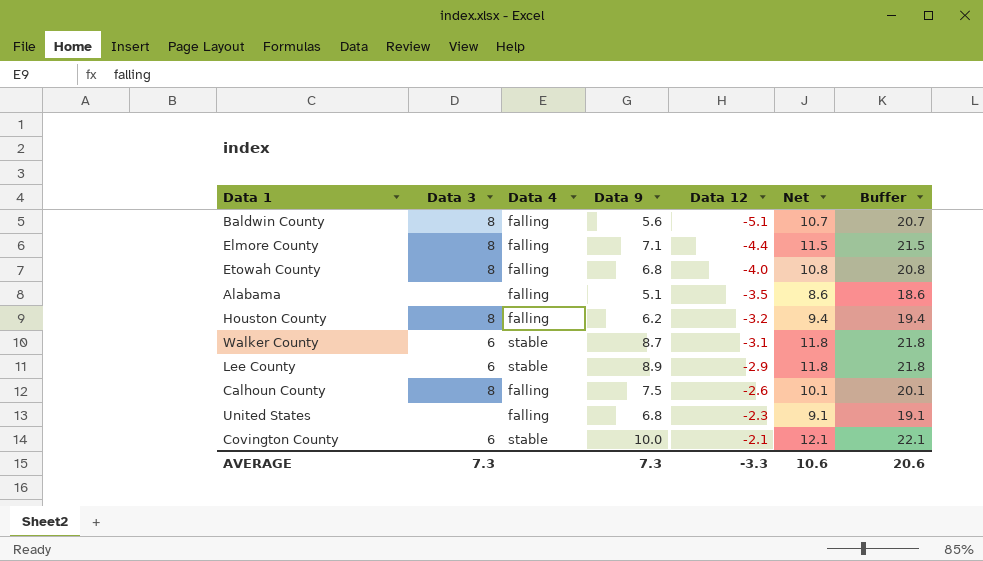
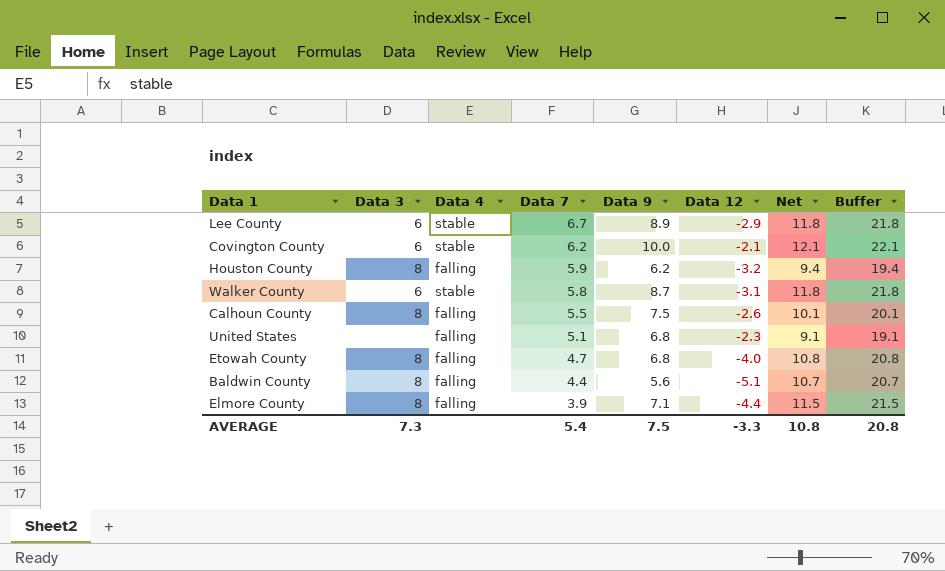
row order: Data 12 ascending -> Data 7 descending
column Data 7 | position: none -> 4
row Alabama: none | falling | 5.1 | -3.5 | 8.6 | 18.6 -> none
AVERAGE | Data 9: 7.3 -> 7.5
AVERAGE | Net: 10.6 -> 10.8
AVERAGE | Buffer: 20.6 -> 20.8

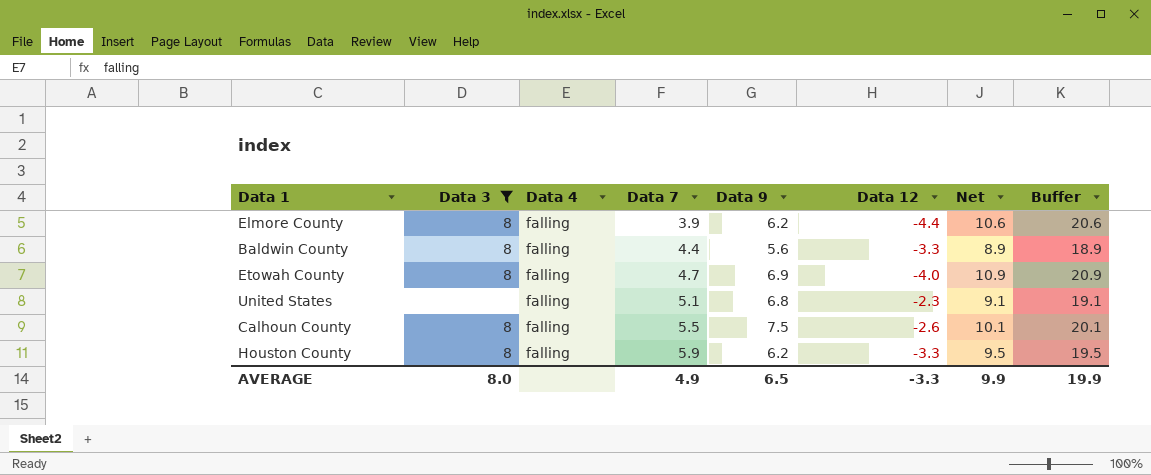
filter: none -> Data 3 != 6
row order: Data 7 descending -> Data 7 ascending
Elmore County | Data 9: 7.1 -> 6.2
Elmore County | Net: 11.5 -> 10.6
Elmore County | Buffer: 21.5 -> 20.6
Baldwin County | Data 12: -5.1 -> -3.3
Baldwin County | Net: 10.7 -> 8.9
Baldwin County | Buffer: 20.7 -> 18.9
Etowah County | Data 9: 6.8 -> 6.9
Etowah County | Net: 10.8 -> 10.9
Etowah County | Buffer: 20.8 -> 20.9
Houston County | Data 12: -3.2 -> -3.3
Houston County | Net: 9.4 -> 9.5
Houston County | Buffer: 19.4 -> 19.5
AVERAGE | Data 3: 7.3 -> 8.0
AVERAGE | Data 7: 5.4 -> 4.9
AVERAGE | Data 9: 7.5 -> 6.5
AVERAGE | Net: 10.8 -> 9.9
AVERAGE | Buffer: 20.8 -> 19.9

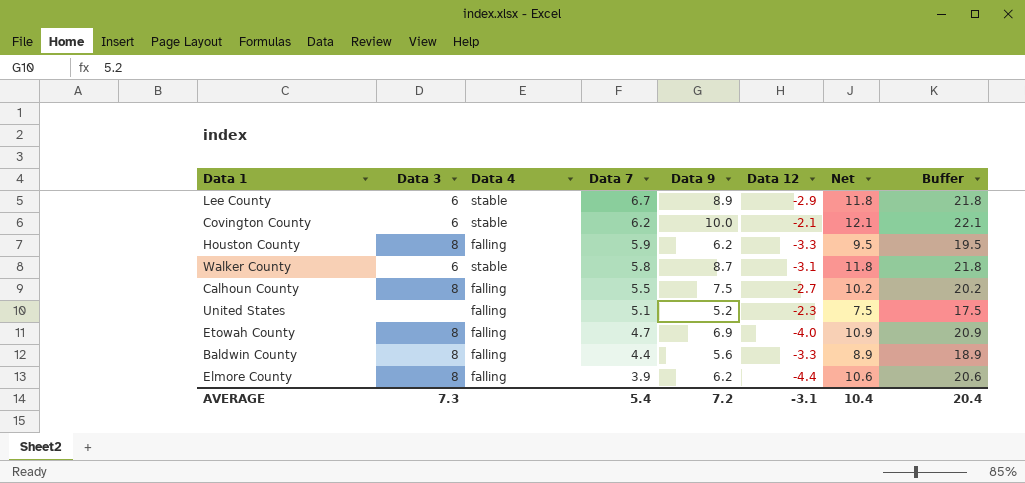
filter: Data 3 != 6 -> none
row order: Data 7 ascending -> Data 7 descending
Calhoun County | Data 12: -2.6 -> -2.7
Calhoun County | Net: 10.1 -> 10.2
Calhoun County | Buffer: 20.1 -> 20.2
United States | Data 9: 6.8 -> 5.2
United States | Net: 9.1 -> 7.5
United States | Buffer: 19.1 -> 17.5
AVERAGE | Data 3: 8.0 -> 7.3
AVERAGE | Data 7: 4.9 -> 5.4
AVERAGE | Data 9: 6.5 -> 7.2
AVERAGE | Data 12: -3.3 -> -3.1
AVERAGE | Net: 9.9 -> 10.4
AVERAGE | Buffer: 19.9 -> 20.4

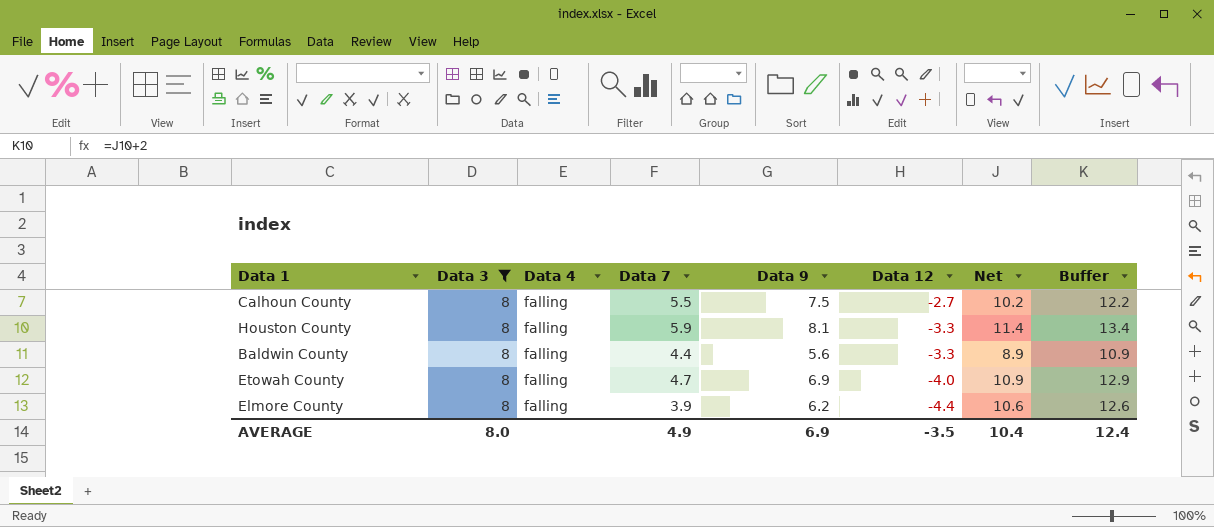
filter: none -> Data 3 = 8
row order: Data 7 descending -> Data 12 descending
column Buffer | formula: [Net] + 10 -> [Net] + 2
Houston County | Data 9: 6.2 -> 8.1
Houston County | Net: 9.5 -> 11.4
AVERAGE | Data 3: 7.3 -> 8.0
AVERAGE | Data 7: 5.4 -> 4.9
AVERAGE | Data 9: 7.2 -> 6.9
AVERAGE | Data 12: -3.1 -> -3.5
AVERAGE | Buffer: 20.4 -> 12.4

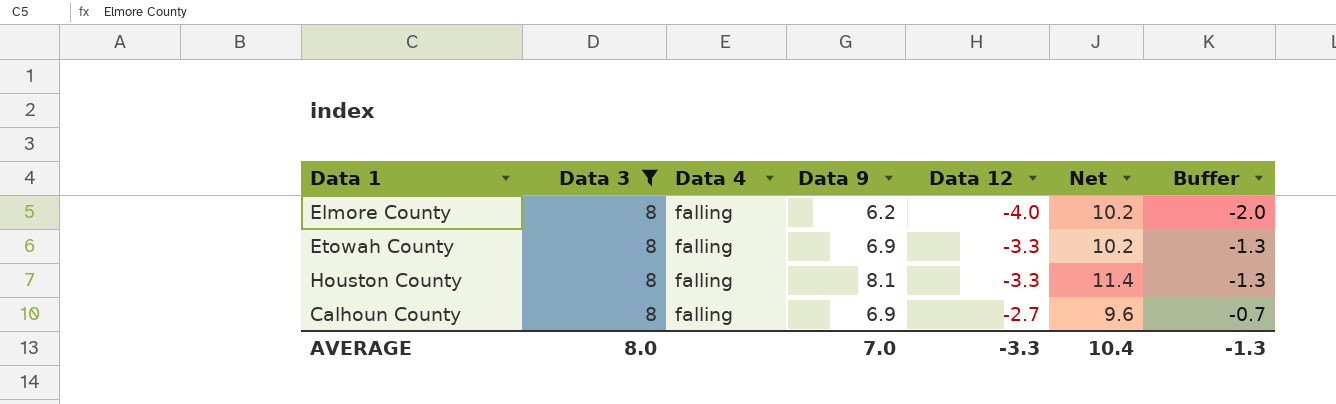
row order: Data 12 descending -> Data 12 ascending
column Data 7 | position: 4 -> none
column Buffer | formula: [Net] + 2 -> [Data 12] + 2
row Baldwin County: 8 | falling | 4.4 | 5.6 | -3.3 | 8.9 | 10.9 -> none
Elmore County | Data 12: -4.4 -> -4.0
Elmore County | Net: 10.6 -> 10.2
Etowah County | Data 12: -4.0 -> -3.3
Etowah County | Net: 10.9 -> 10.2
Calhoun County | Data 9: 7.5 -> 6.9
Calhoun County | Net: 10.2 -> 9.6
AVERAGE | Data 9: 6.9 -> 7.0
AVERAGE | Data 12: -3.5 -> -3.3
AVERAGE | Buffer: 12.4 -> -1.3

